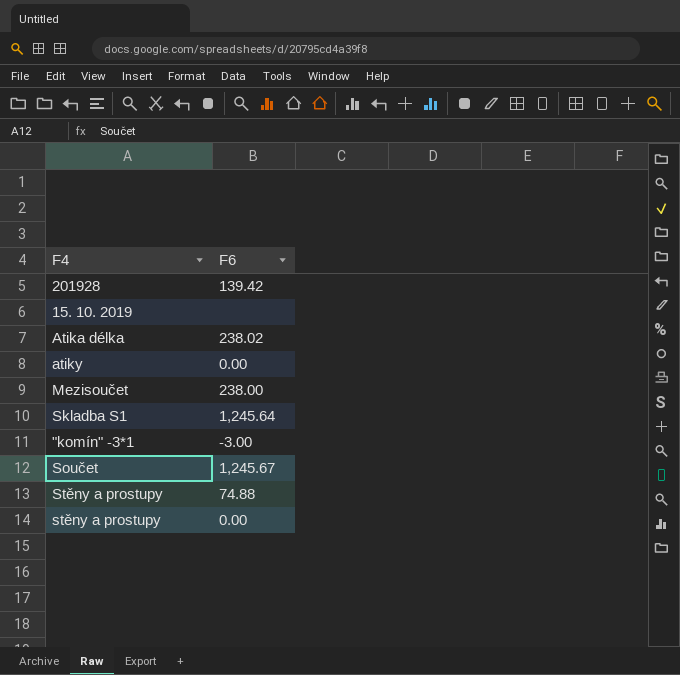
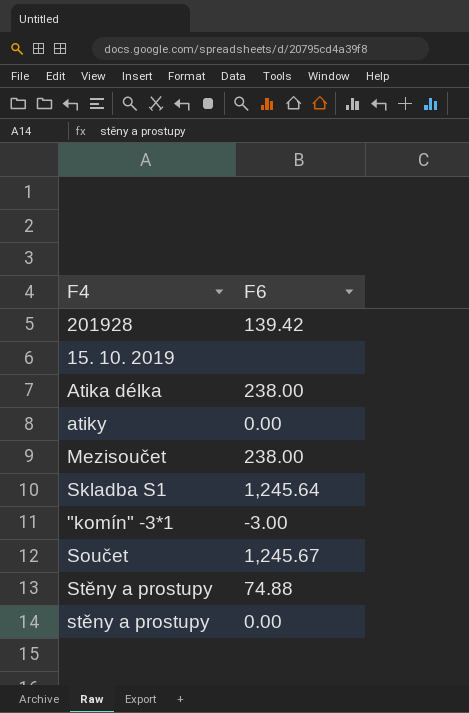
Atika délka | F6: 238.02 -> 238.00

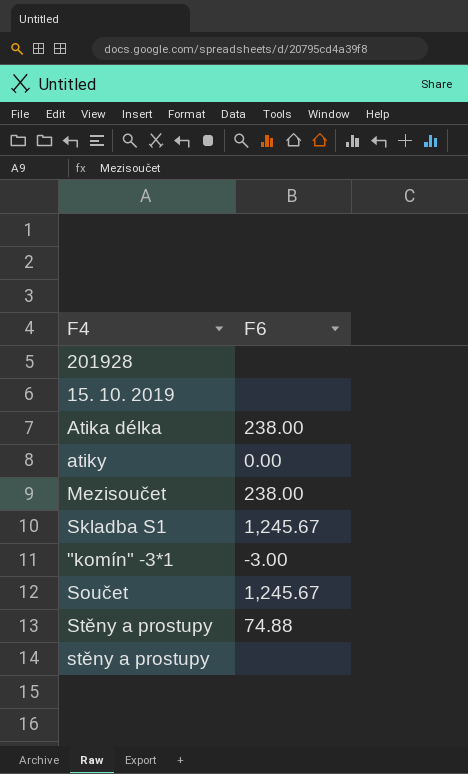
201928 | F6: 139.42 -> none
Skladba S1 | F6: 1,245.64 -> 1,245.67
stěny a prostupy | F6: 0.00 -> none

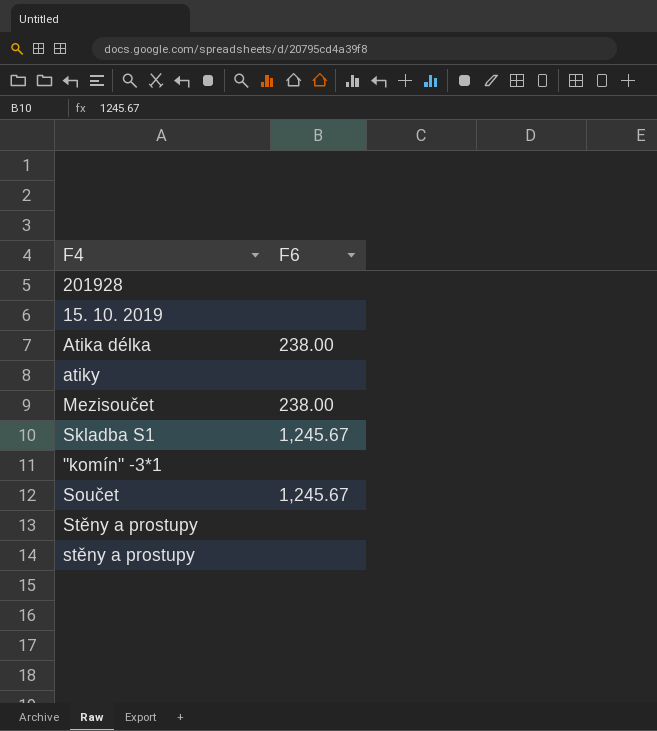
atiky | F6: 0.00 -> none
"komín" -3*1 | F6: -3.00 -> none
Stěny a prostupy | F6: 74.88 -> none

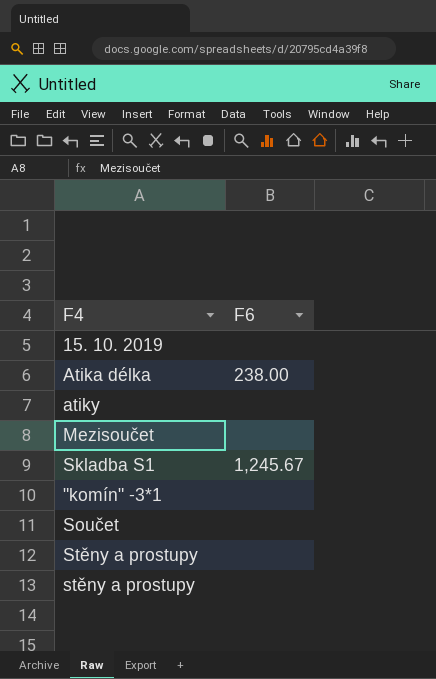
row 201928: none -> none
Mezisoučet | F6: 238.00 -> none
Součet | F6: 1,245.67 -> none

